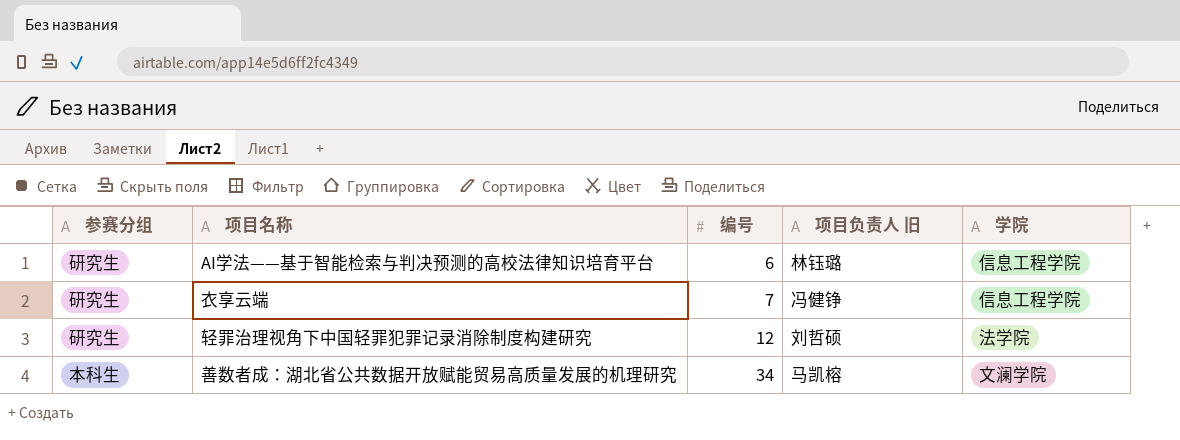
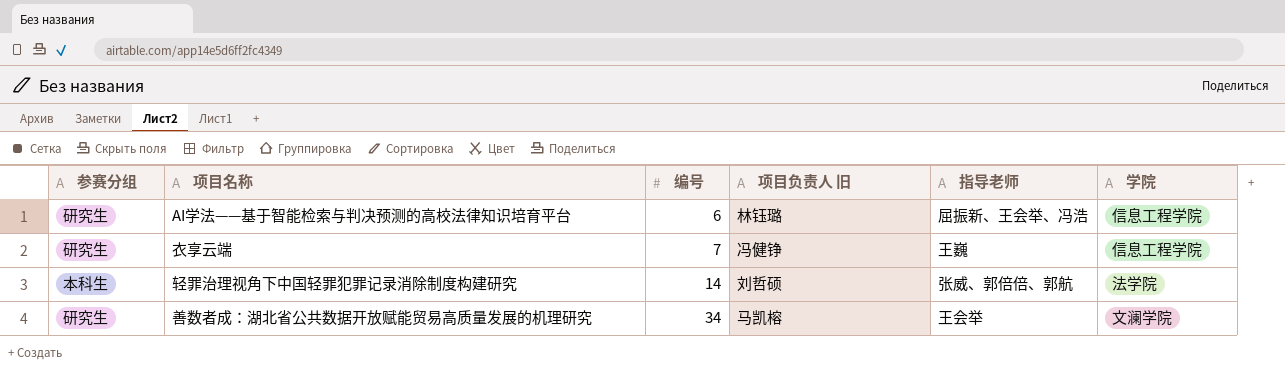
column 指导老师 | position: none -> 5
轻罪治理视角下中国轻罪犯罪记录消除制度构建研究 | 参赛分组: 研究生 -> 本科生
轻罪治理视角下中国轻罪犯罪记录消除制度构建研究 | 编号: 12 -> 14
善数者成：湖北省公共数据开放赋能贸易高质量发展的机理研究 | 参赛分组: 本科生 -> 研究生

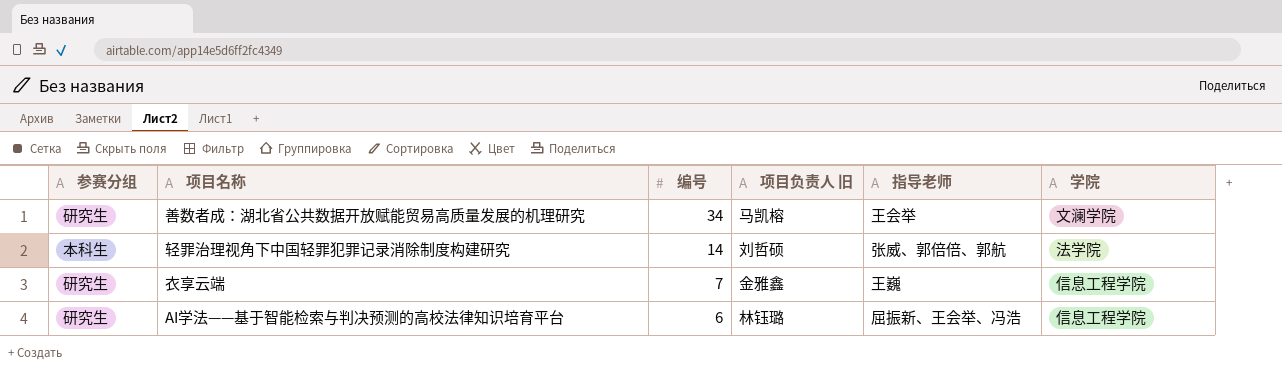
row order: 编号 ascending -> 编号 descending
衣享云端 | 项目负责人 旧: 冯健铮 -> 金雅鑫

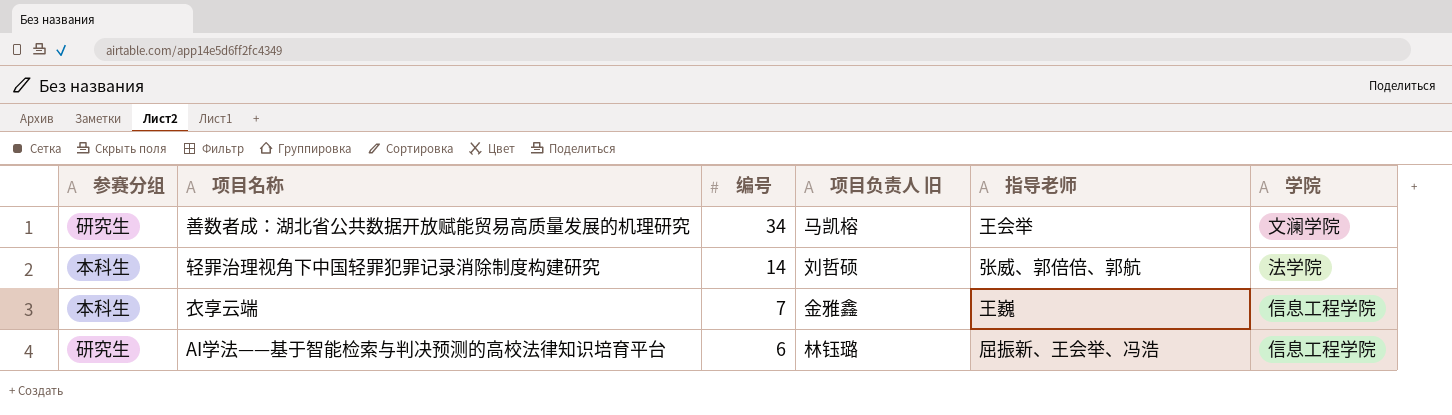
衣享云端 | 参赛分组: 研究生 -> 本科生

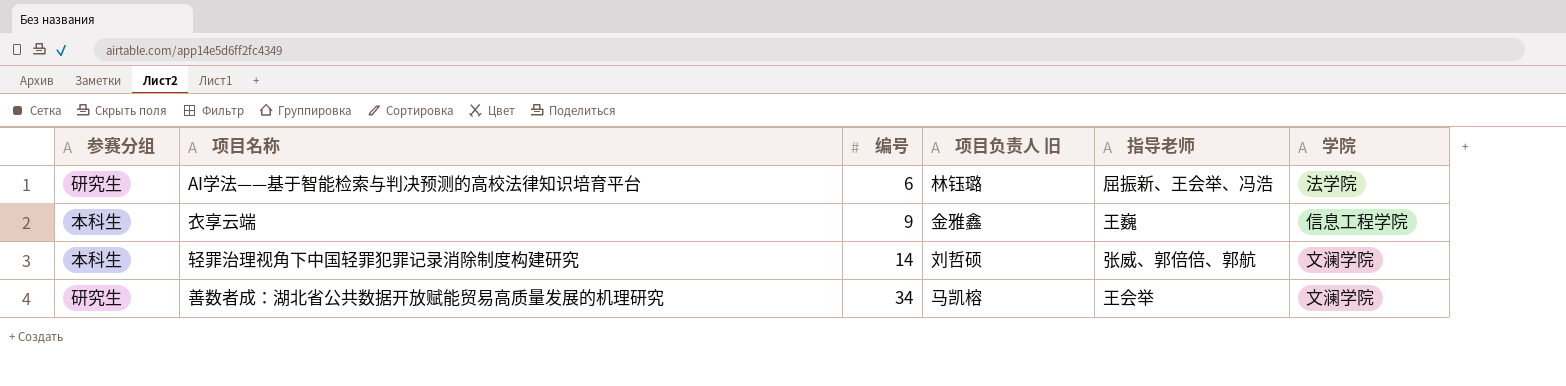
row order: 编号 descending -> 编号 ascending
AI学法——基于智能检索与判决预测的高校法律知识培育平台 | 学院: 信息工程学院 -> 法学院
衣享云端 | 编号: 7 -> 9
轻罪治理视角下中国轻罪犯罪记录消除制度构建研究 | 学院: 法学院 -> 文澜学院

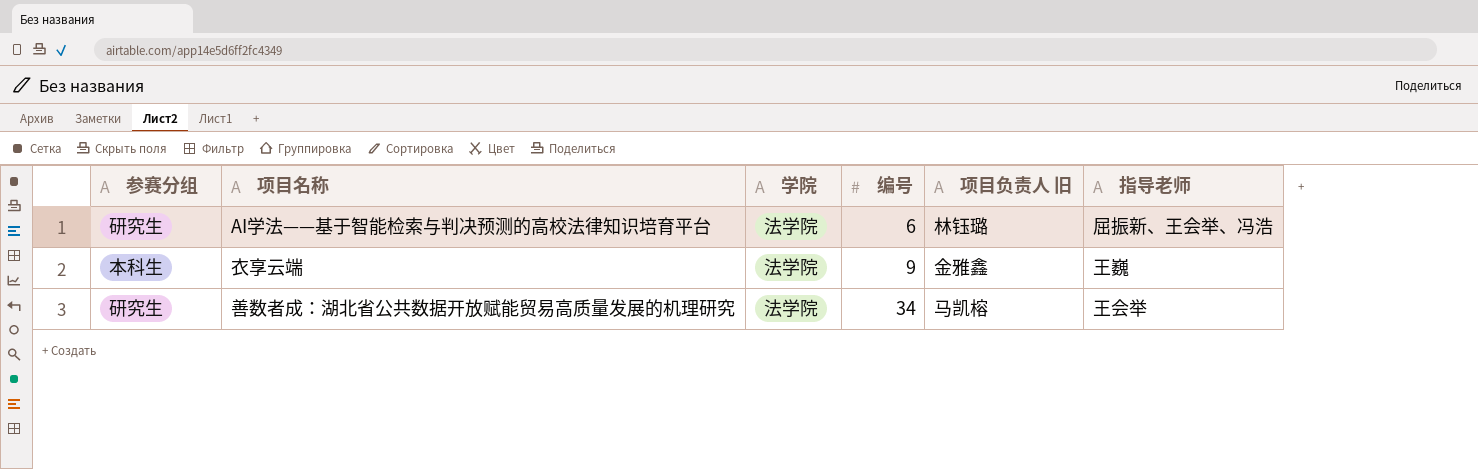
column 学院 | position: 6 -> 3
row 轻罪治理视角下中国轻罪犯罪记录消除制度构建研究: 本科生 | 14 | 刘哲硕 | 张威、郭倍倍、郭航 | 文澜学院 -> none
衣享云端 | 学院: 信息工程学院 -> 法学院
善数者成：湖北省公共数据开放赋能贸易高质量发展的机理研究 | 学院: 文澜学院 -> 法学院

